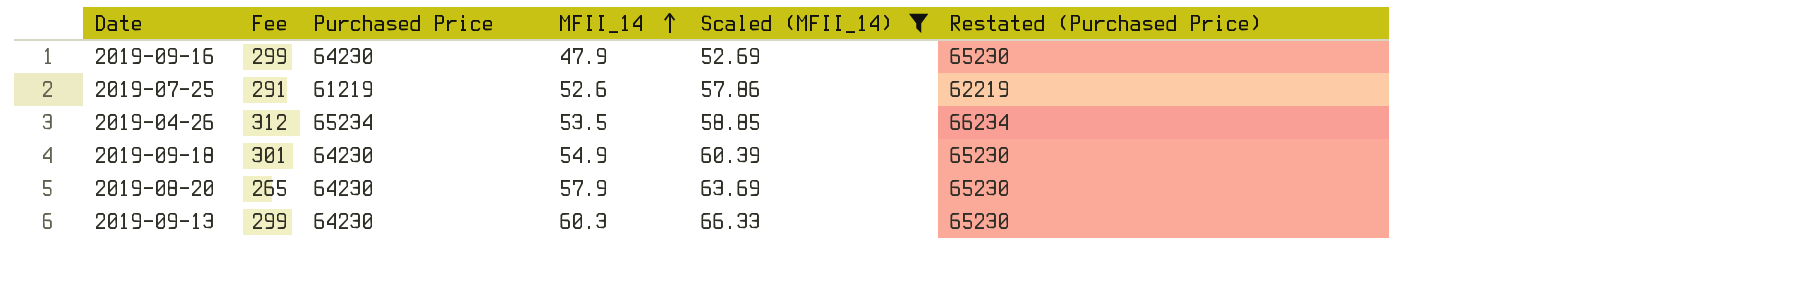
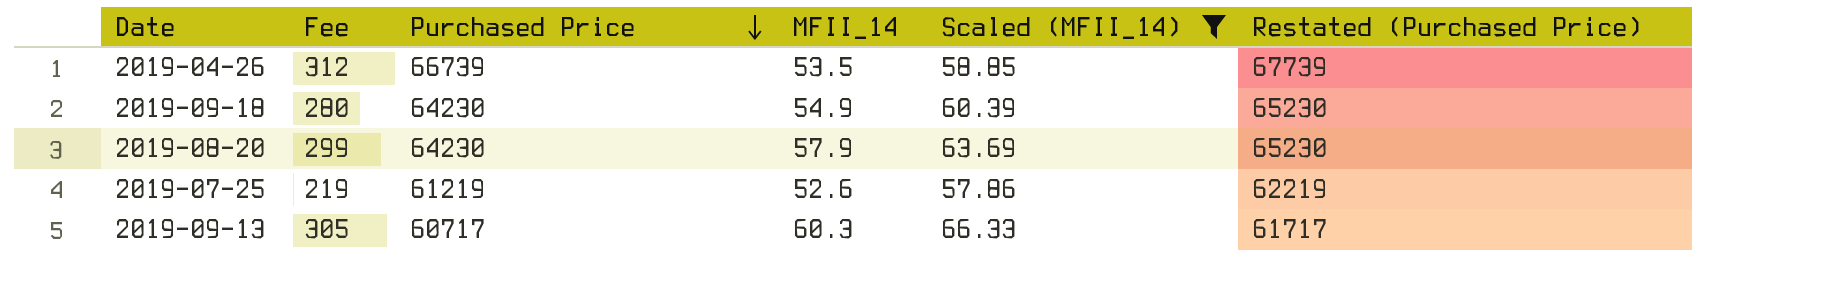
row order: MFII_14 ascending -> Purchased Price descending
row 2019-09-16: 299 | 64230 | 47.9 | 52.69 | 65230 -> none
2019-04-26 | Purchased Price: 65234 -> 66739
2019-04-26 | Restated (Purchased Price): 66234 -> 67739
2019-09-18 | Fee: 301 -> 280
2019-08-20 | Fee: 265 -> 299
2019-07-25 | Fee: 291 -> 219
2019-09-13 | Fee: 299 -> 305
2019-09-13 | Purchased Price: 64230 -> 60717
2019-09-13 | Restated (Purchased Price): 65230 -> 61717

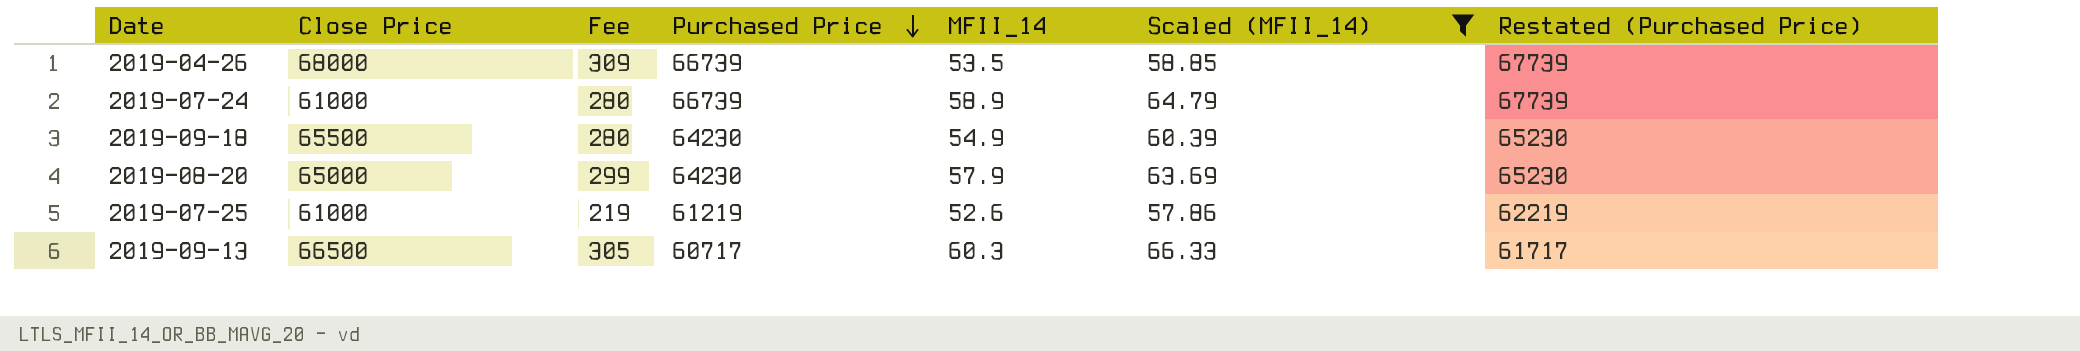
column Close Price | position: none -> 2
2019-04-26 | Fee: 312 -> 309
row 2019-07-24: none -> 61000 | 280 | 66739 | 58.9 | 64.79 | 67739

